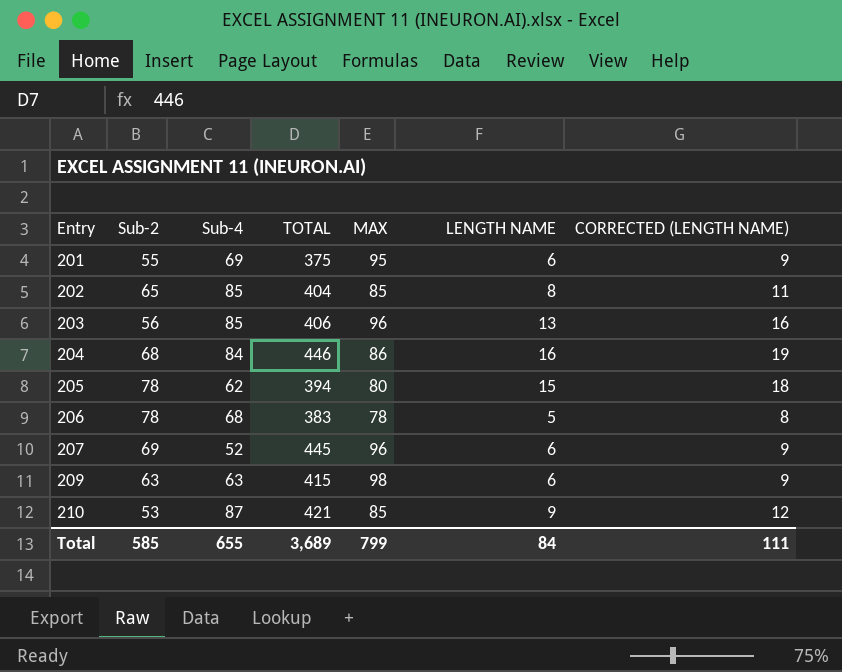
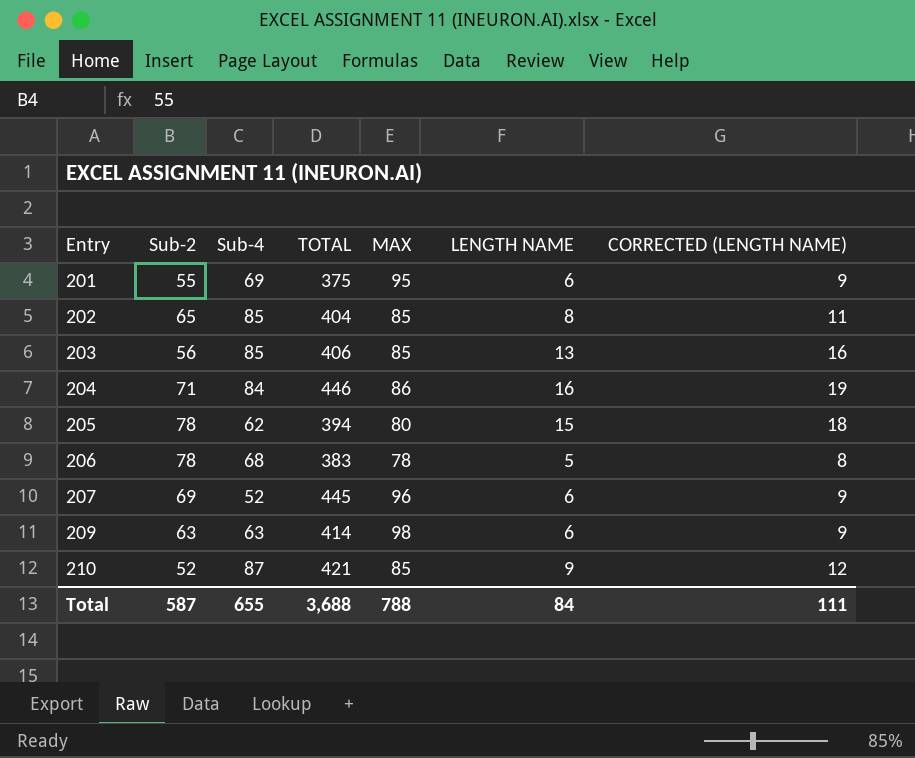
203 | MAX: 96 -> 85
204 | Sub-2: 68 -> 71
209 | TOTAL: 415 -> 414
210 | Sub-2: 53 -> 52
Total | Sub-2: 585 -> 587
Total | TOTAL: 3,689 -> 3,688
Total | MAX: 799 -> 788

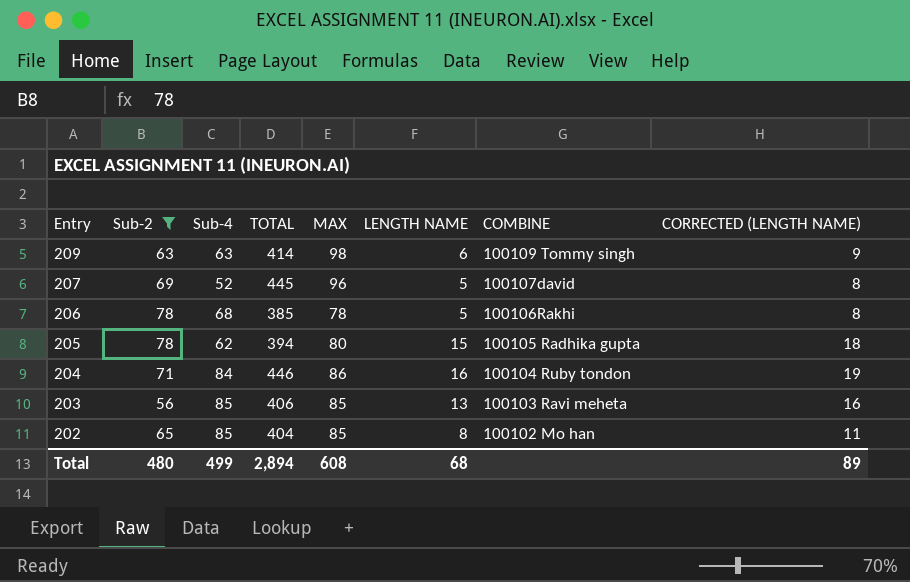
filter: none -> Sub-2 >= 56
row order: Entry ascending -> Entry descending
column COMBINE | position: none -> 7
207 | LENGTH NAME: 6 -> 5
207 | CORRECTED (LENGTH NAME): 9 -> 8
206 | TOTAL: 383 -> 385
Total | Sub-2: 587 -> 480
Total | Sub-4: 655 -> 499
Total | TOTAL: 3,688 -> 2,894
Total | MAX: 788 -> 608
Total | LENGTH NAME: 84 -> 68
Total | CORRECTED (LENGTH NAME): 111 -> 89

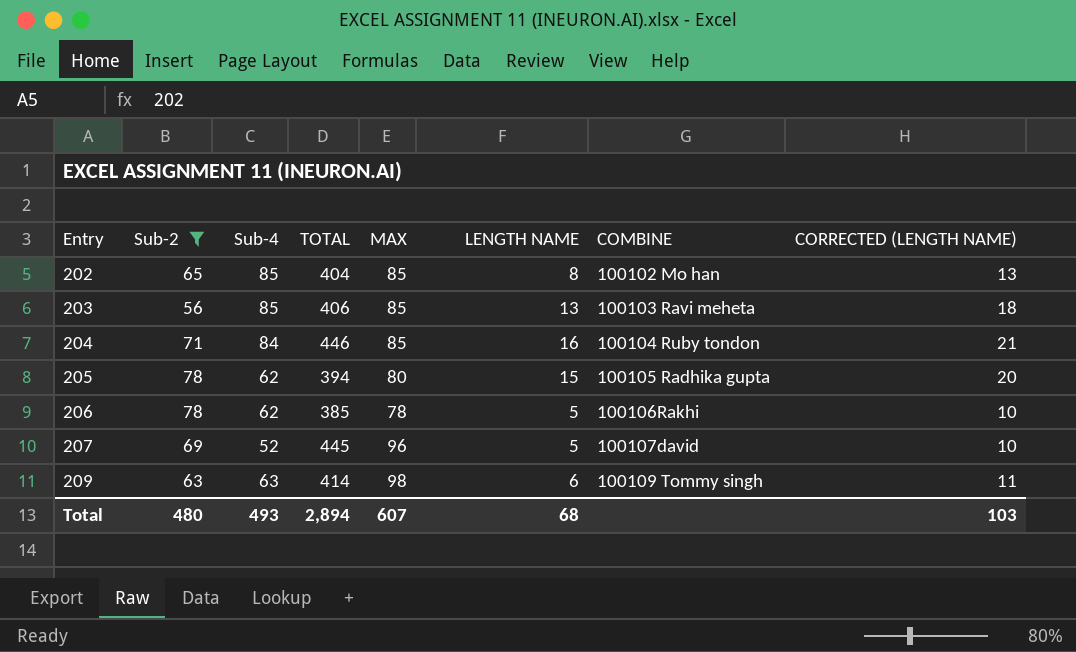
row order: Entry descending -> Entry ascending
column CORRECTED (LENGTH NAME) | formula: [LENGTH NAME] + 3 -> [LENGTH NAME] + 5
204 | MAX: 86 -> 85
206 | Sub-4: 68 -> 62
Total | Sub-4: 499 -> 493
Total | MAX: 608 -> 607
Total | CORRECTED (LENGTH NAME): 89 -> 103

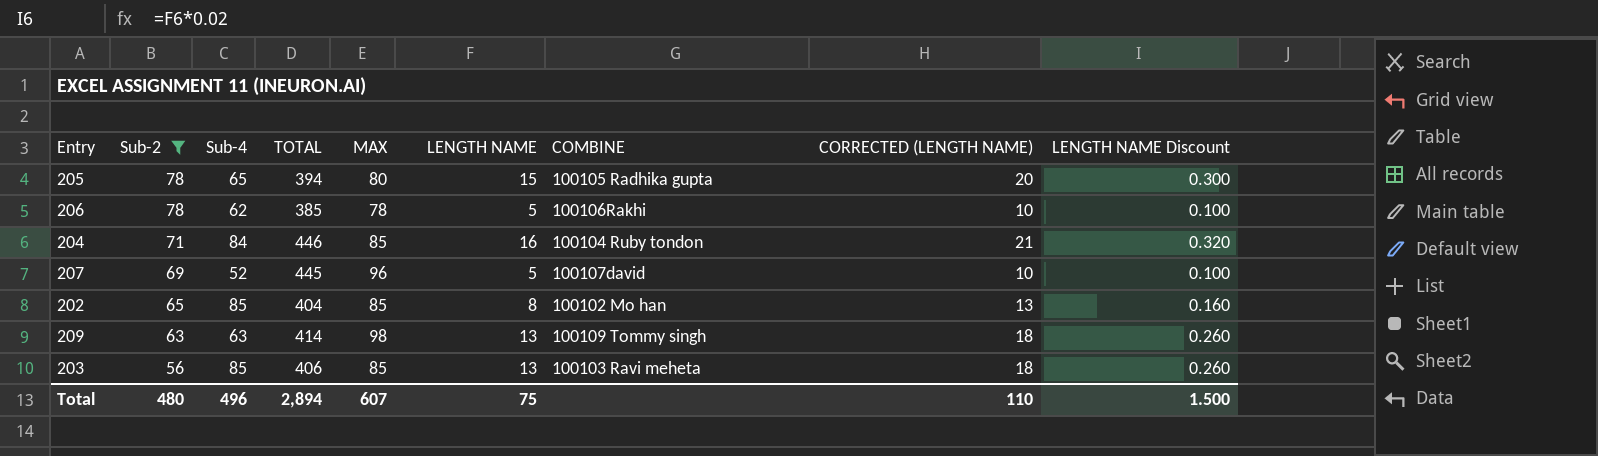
row order: Entry ascending -> Sub-2 descending
column LENGTH NAME Discount | formula: none -> [LENGTH NAME] * 0.02
205 | Sub-4: 62 -> 65
209 | LENGTH NAME: 6 -> 13
209 | CORRECTED (LENGTH NAME): 11 -> 18
Total | Sub-4: 493 -> 496
Total | LENGTH NAME: 68 -> 75
Total | CORRECTED (LENGTH NAME): 103 -> 110

